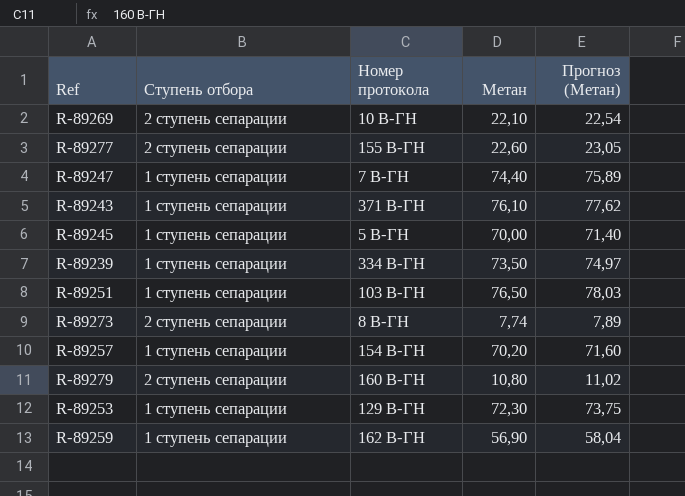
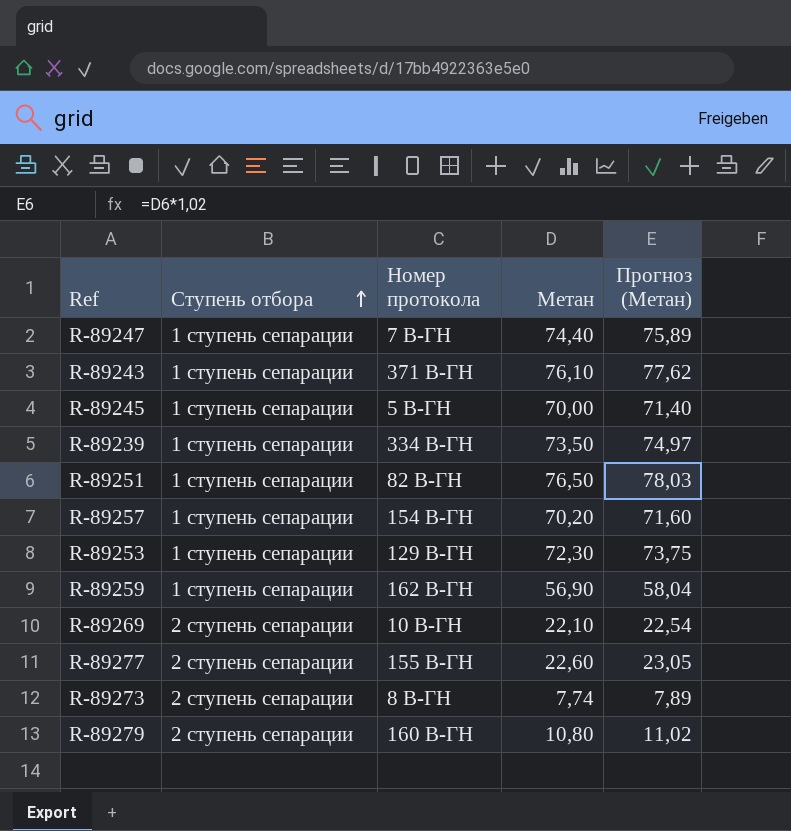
row order: none -> Ступень отбора ascending
R-89251 | Номер протокола: 103 В-ГН -> 82 В-ГН

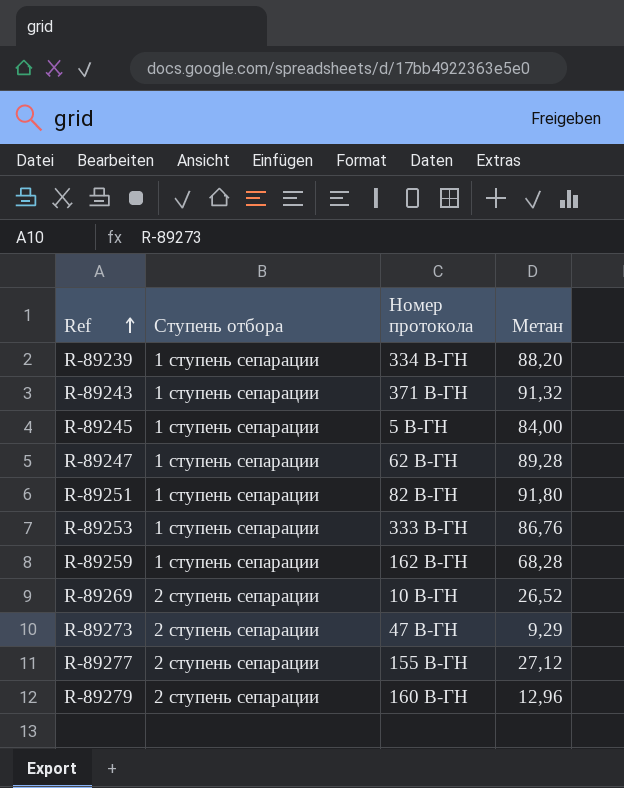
row order: Ступень отбора ascending -> Ref ascending
column Прогноз (Метан) | formula: [Метан] * 1,02 -> none
row R-89257: 1 ступень сепарации | 154 В-ГН | 70,20 | 71,60 -> none
R-89239 | Метан: 73,50 -> 88,20
R-89243 | Метан: 76,10 -> 91,32
R-89245 | Метан: 70,00 -> 84,00
R-89247 | Номер протокола: 7 В-ГН -> 62 В-ГН
R-89247 | Метан: 74,40 -> 89,28
R-89251 | Метан: 76,50 -> 91,80
R-89253 | Номер протокола: 129 В-ГН -> 333 В-ГН
R-89253 | Метан: 72,30 -> 86,76
R-89259 | Метан: 56,90 -> 68,28
R-89269 | Метан: 22,10 -> 26,52
R-89273 | Номер протокола: 8 В-ГН -> 47 В-ГН
R-89273 | Метан: 7,74 -> 9,29
R-89277 | Метан: 22,60 -> 27,12
R-89279 | Метан: 10,80 -> 12,96

